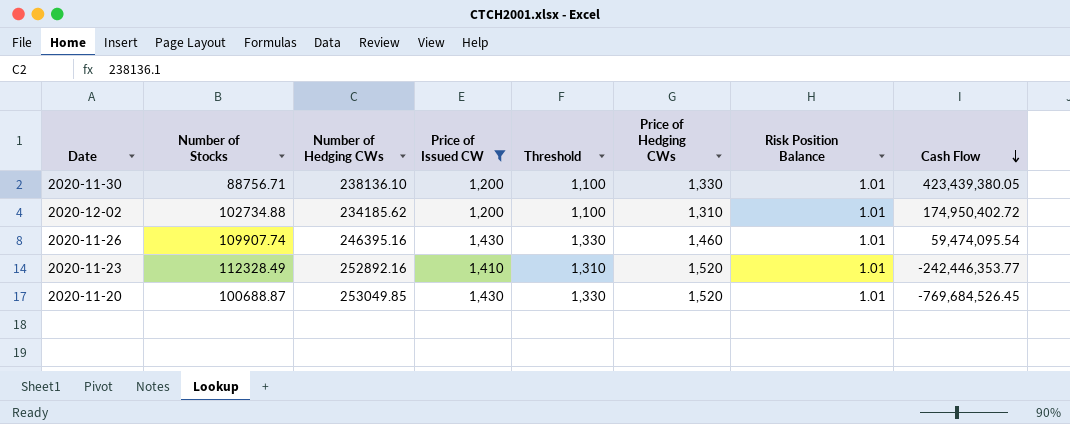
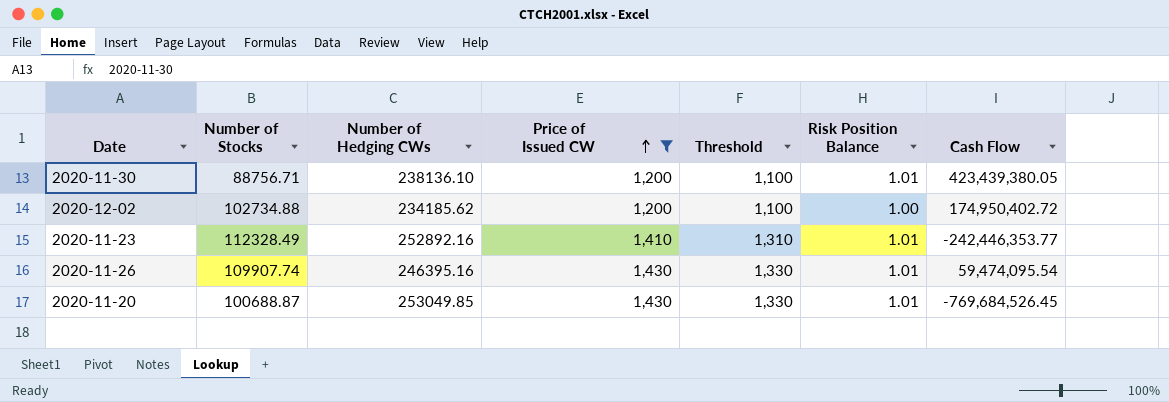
row order: Cash Flow descending -> Price of Issued CW ascending
column Price of Hedging CWs | position: 6 -> none
2020-12-02 | Risk Position Balance: 1.01 -> 1.00

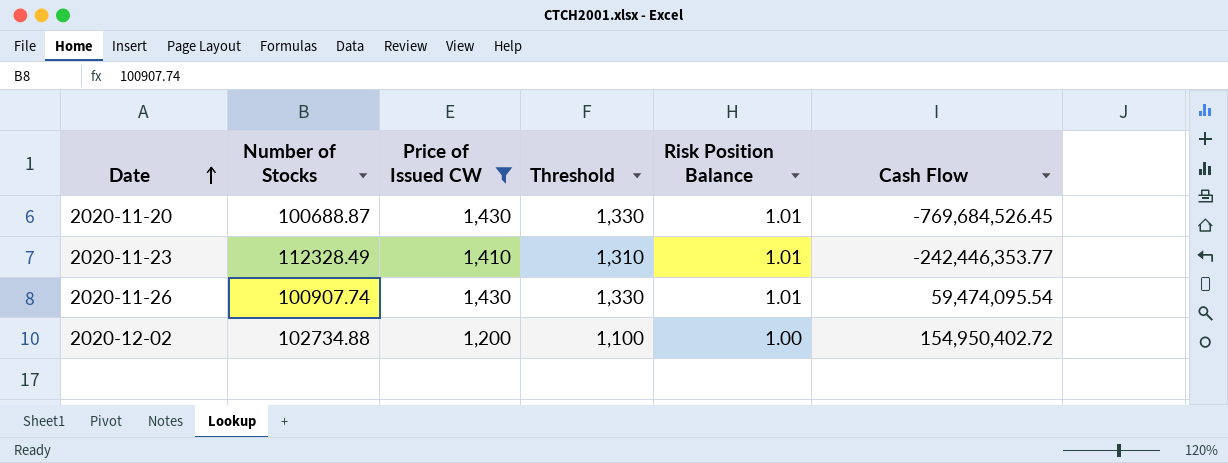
row order: Price of Issued CW ascending -> Date ascending
column Number of Hedging CWs | position: 3 -> none
row 2020-11-30: 88756.71 | 238136.10 | 1,200 | 1,100 | 1.01 | 423,439,380.05 -> none
2020-11-26 | Number of Stocks: 109907.74 -> 100907.74
2020-12-02 | Cash Flow: 174,950,402.72 -> 154,950,402.72

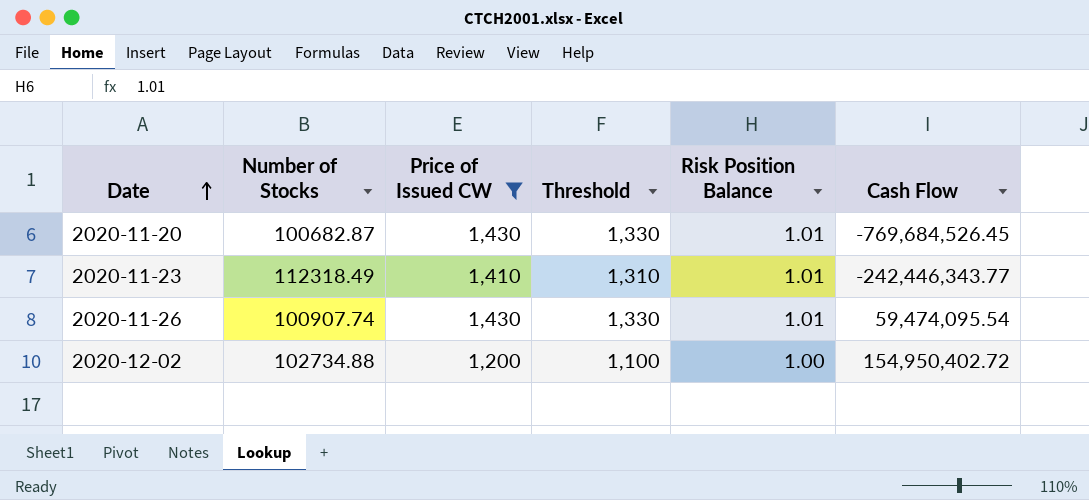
2020-11-20 | Number of Stocks: 100688.87 -> 100682.87
2020-11-23 | Number of Stocks: 112328.49 -> 112318.49
2020-11-23 | Cash Flow: -242,446,353.77 -> -242,446,343.77

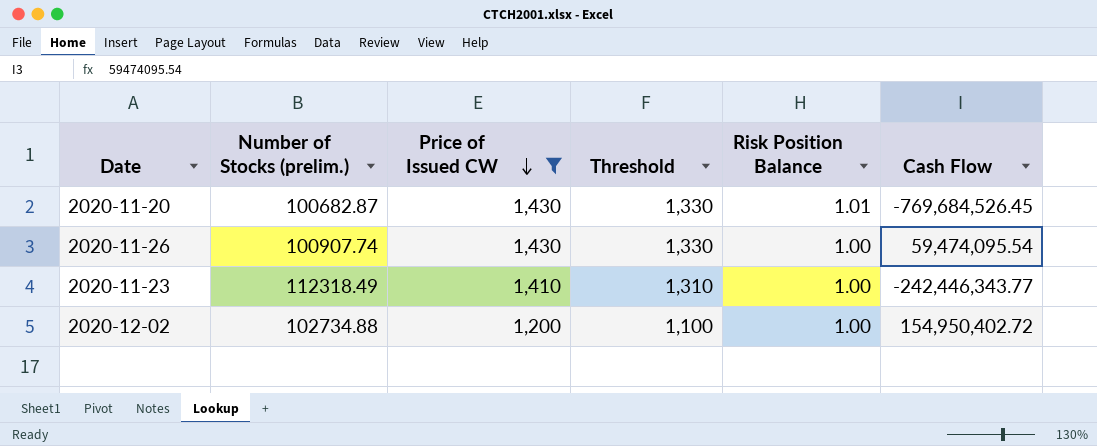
row order: Date ascending -> Price of Issued CW descending
column name: Number of Stocks -> Number of Stocks (prelim.)
2020-11-26 | Risk Position Balance: 1.01 -> 1.00
2020-11-23 | Risk Position Balance: 1.01 -> 1.00

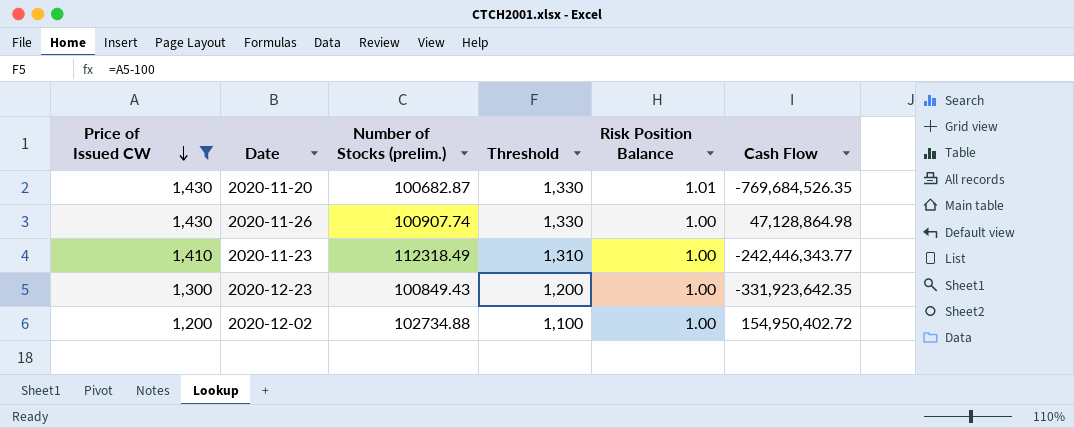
column Price of Issued CW | position: 3 -> 1
2020-11-20 | Cash Flow: -769,684,526.45 -> -769,684,526.35
2020-11-26 | Cash Flow: 59,474,095.54 -> 47,128,864.98
row 2020-12-23: none -> 1,300 | 100849.43 | 1,200 | 1.00 | -331,923,642.35

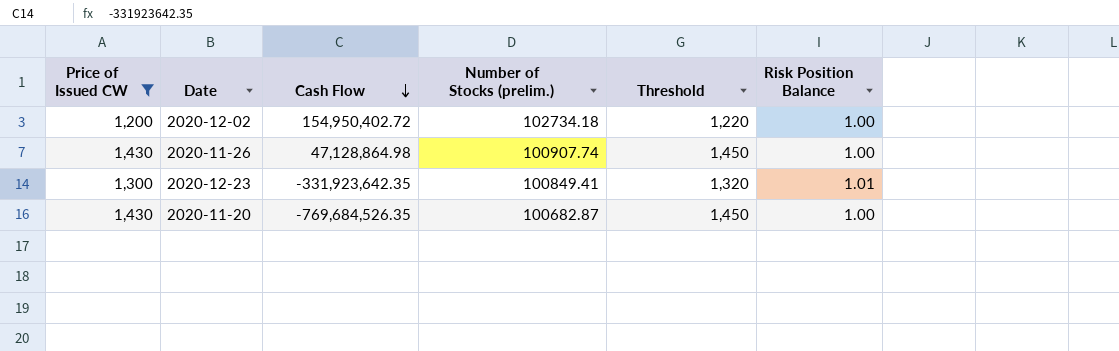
row order: Price of Issued CW descending -> Cash Flow descending
column Cash Flow | position: 6 -> 3
column Threshold | formula: [Price of Issued CW] - 100 -> [Price of Issued CW] + 20
row 2020-11-23: 1,410 | 112318.49 | 1,310 | 1.00 | -242,446,343.77 -> none
2020-12-02 | Number of Stocks (prelim.): 102734.88 -> 102734.18
2020-12-23 | Number of Stocks (prelim.): 100849.43 -> 100849.41
2020-12-23 | Risk Position Balance: 1.00 -> 1.01
2020-11-20 | Risk Position Balance: 1.01 -> 1.00

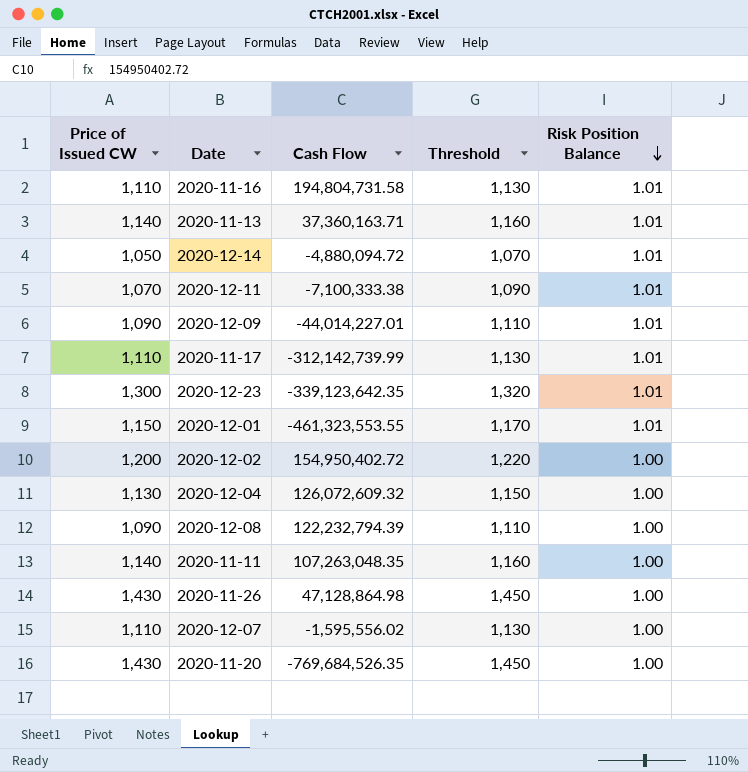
filter: Price of Issued CW >= 1,200 -> none
row order: Cash Flow descending -> Risk Position Balance descending
column Number of Stocks (prelim.) | position: 4 -> none
2020-12-23 | Cash Flow: -331,923,642.35 -> -339,123,642.35

